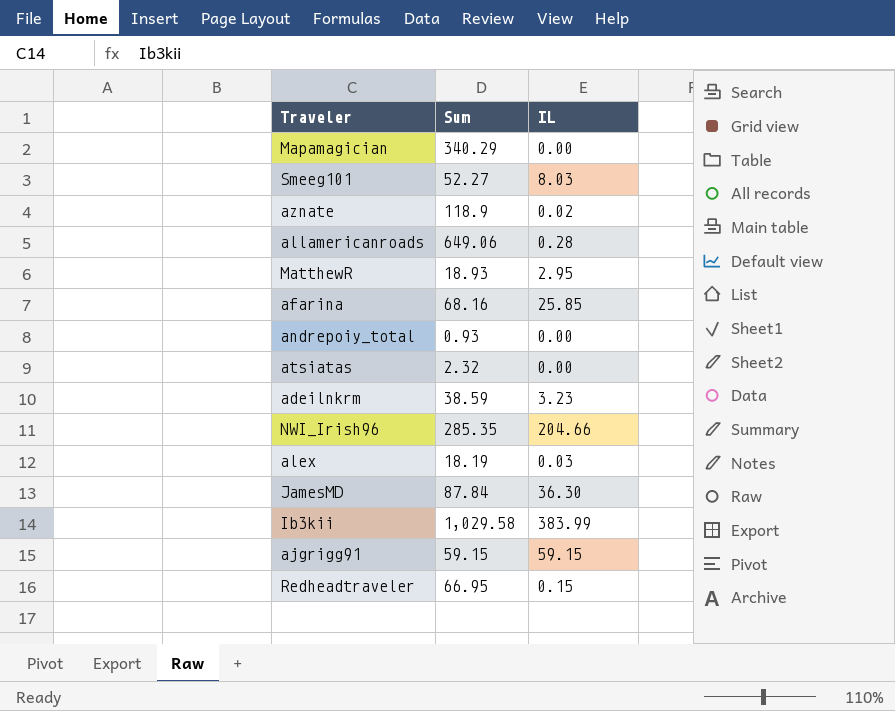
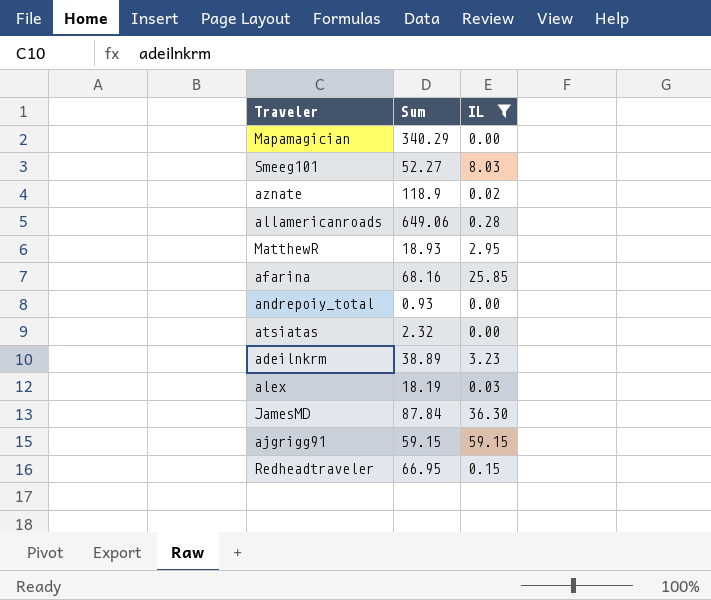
filter: none -> IL <= 59.15
adeilnkrm | Sum: 38.59 -> 38.89

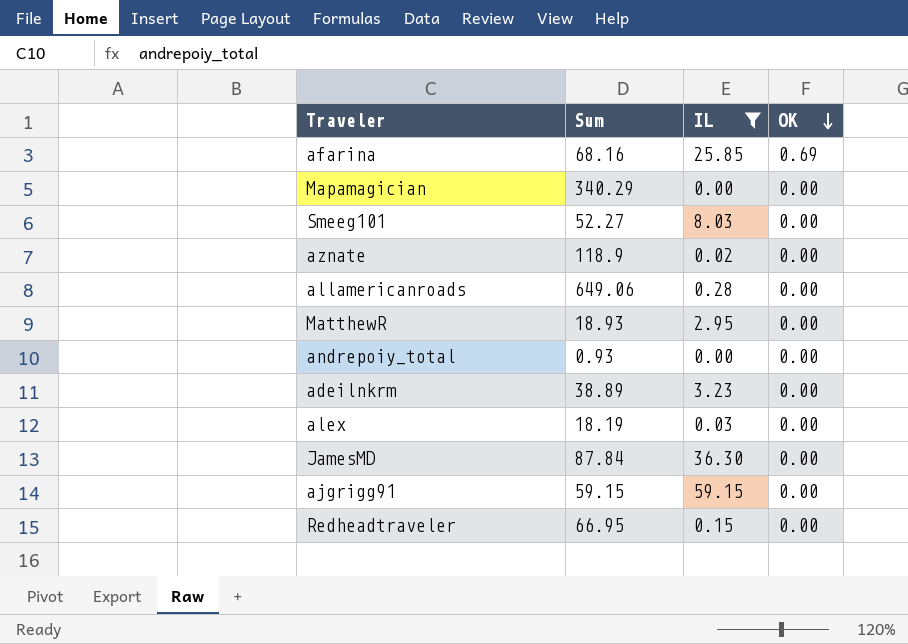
row order: none -> OK descending
column OK | position: none -> 4
row atsiatas: 2.32 | 0.00 -> none

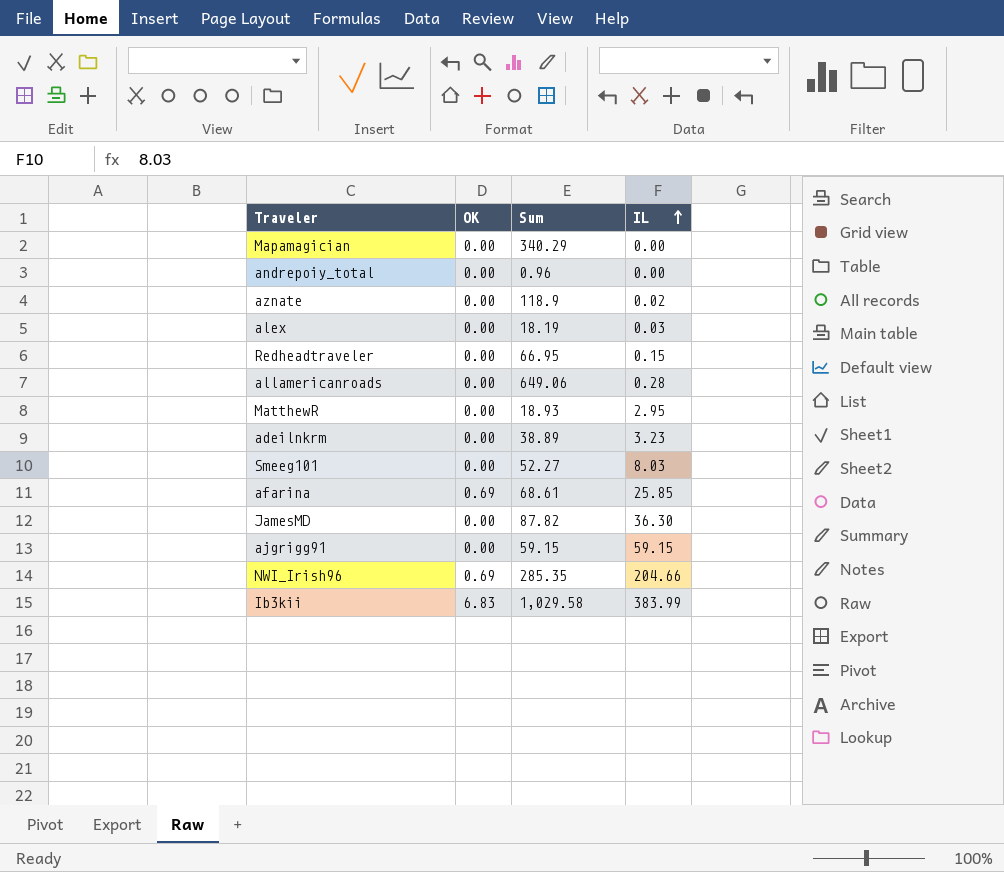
filter: IL <= 59.15 -> none
row order: OK descending -> IL ascending
column OK | position: 4 -> 2
andrepoiy_total | Sum: 0.93 -> 0.96
afarina | Sum: 68.16 -> 68.61
JamesMD | Sum: 87.84 -> 87.82

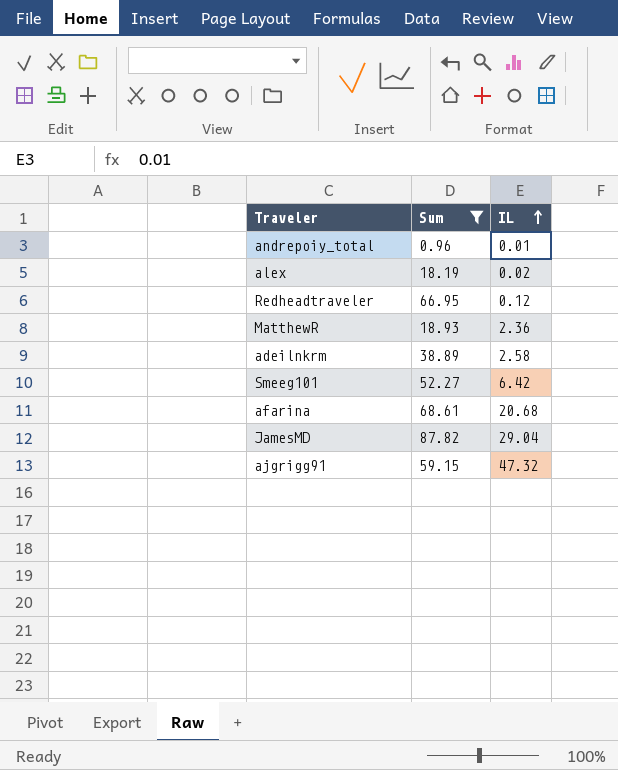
filter: none -> Sum <= 87.82
column OK | position: 2 -> none
andrepoiy_total | IL: 0.00 -> 0.01
alex | IL: 0.03 -> 0.02
Redheadtraveler | IL: 0.15 -> 0.12
MatthewR | IL: 2.95 -> 2.36
adeilnkrm | IL: 3.23 -> 2.58
Smeeg101 | IL: 8.03 -> 6.42
afarina | IL: 25.85 -> 20.68
JamesMD | IL: 36.30 -> 29.04
ajgrigg91 | IL: 59.15 -> 47.32

